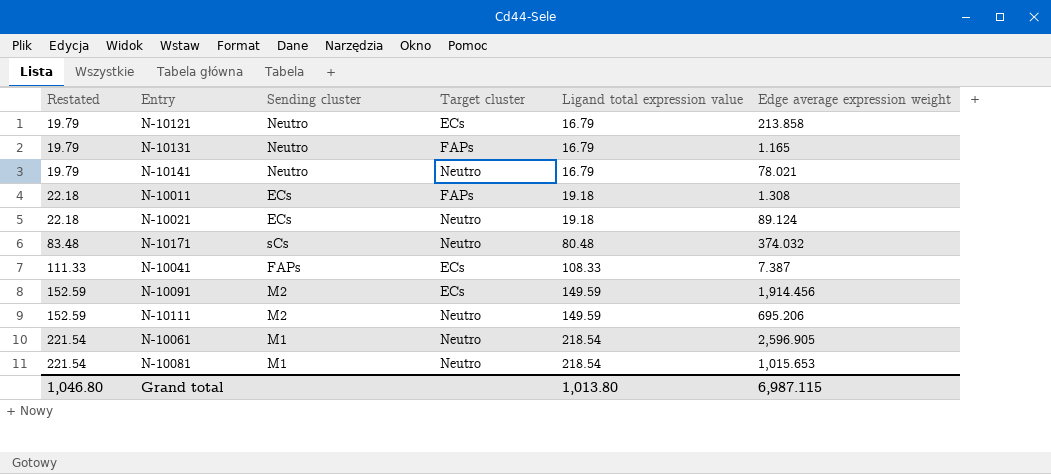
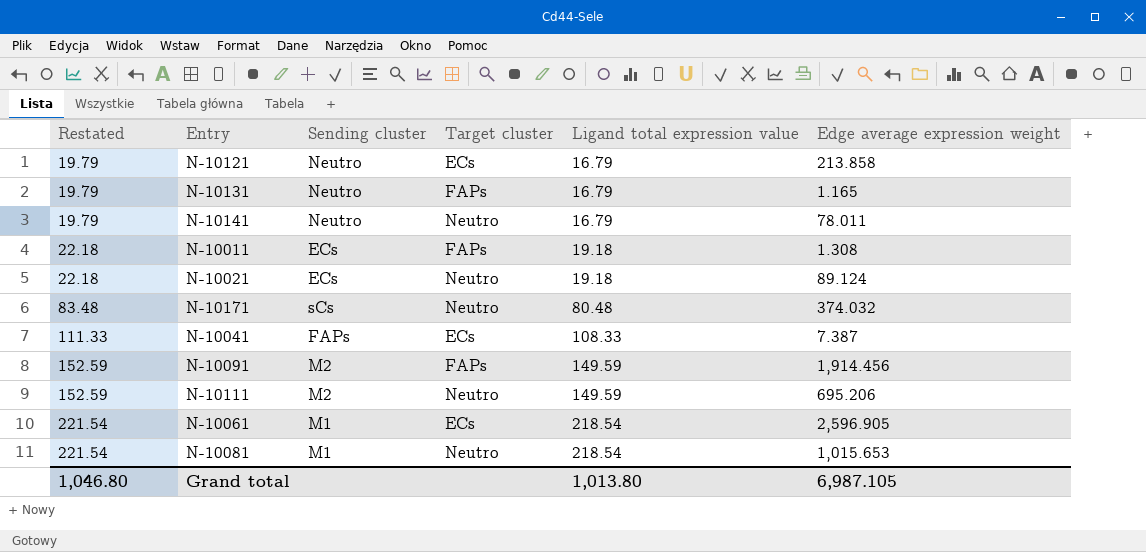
N-10141 | Edge average expression weight: 78.021 -> 78.011
N-10091 | Target cluster: ECs -> FAPs
N-10061 | Target cluster: Neutro -> ECs
Grand total | Edge average expression weight: 6,987.115 -> 6,987.105

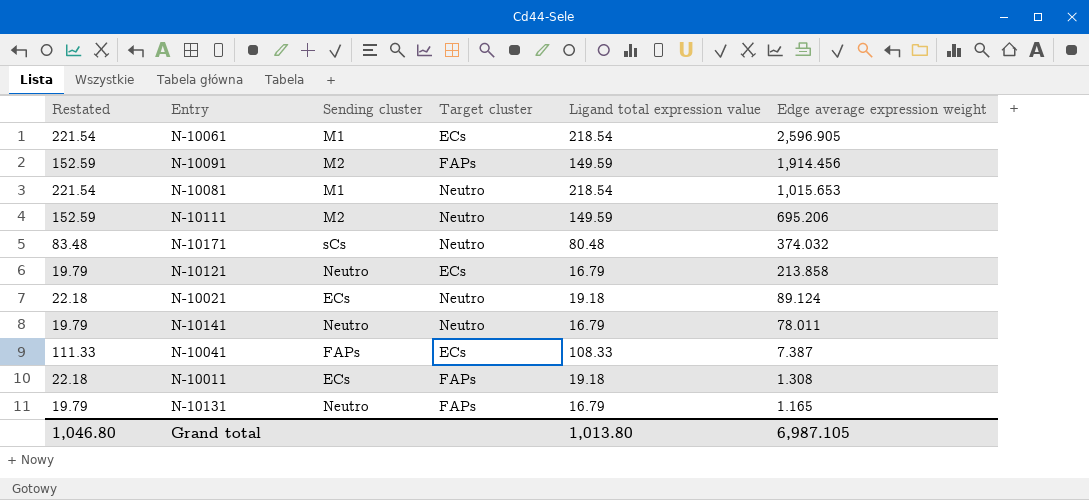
row order: Restated ascending -> Edge average expression weight descending

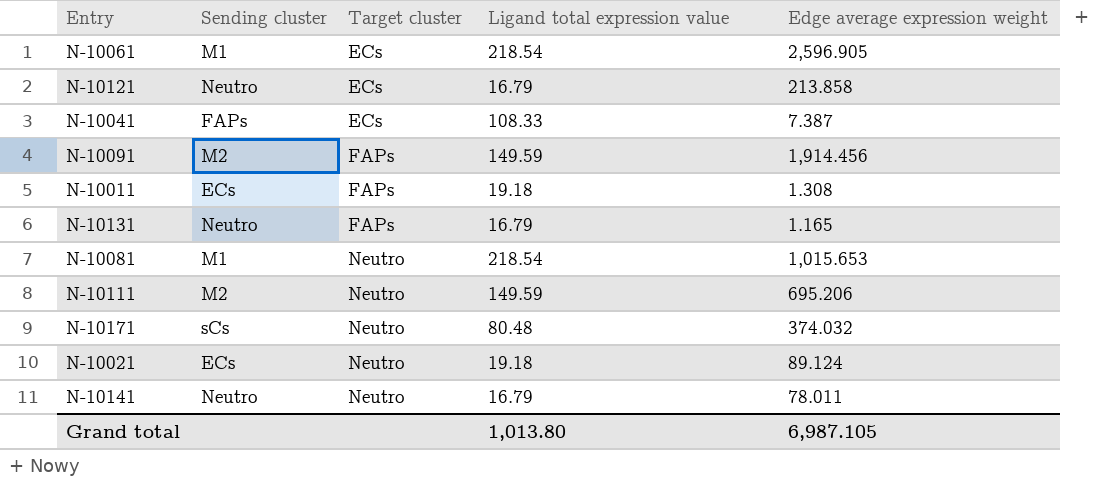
row order: Edge average expression weight descending -> Target cluster ascending
column Restated | formula: [Ligand total expression value] + 3 -> none

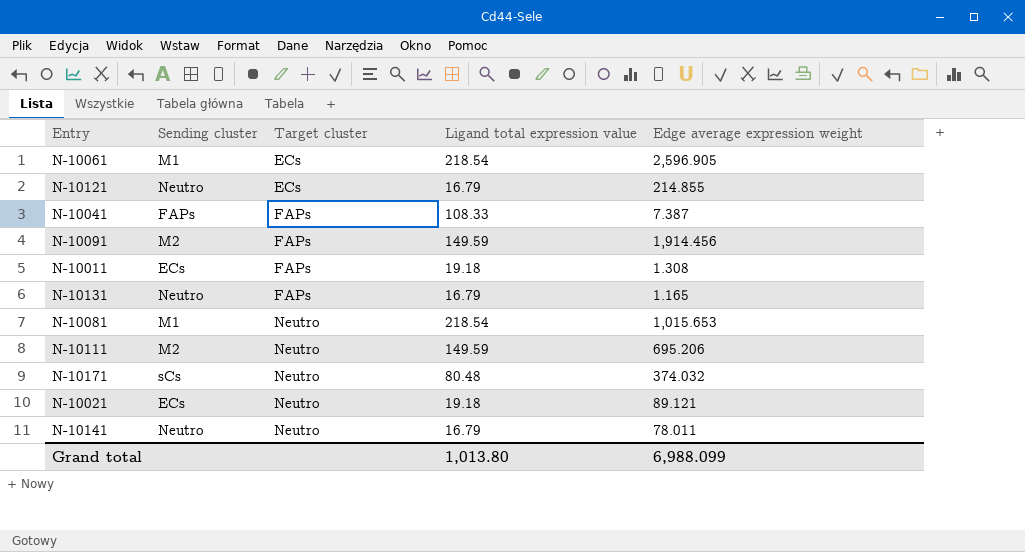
N-10121 | Edge average expression weight: 213.858 -> 214.855
N-10041 | Target cluster: ECs -> FAPs
N-10021 | Edge average expression weight: 89.124 -> 89.121
Grand total | Edge average expression weight: 6,987.105 -> 6,988.099

